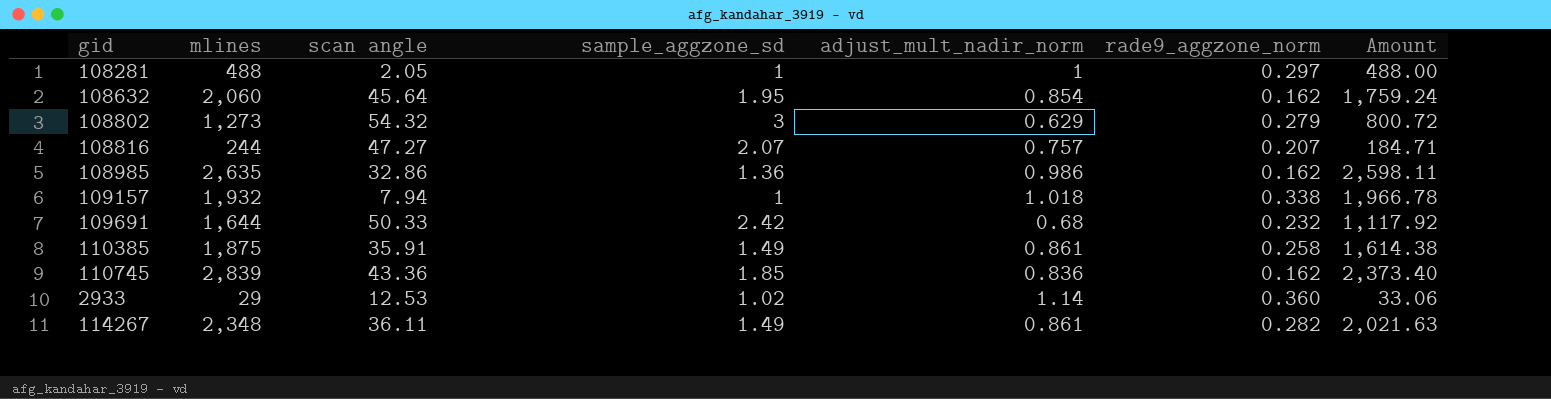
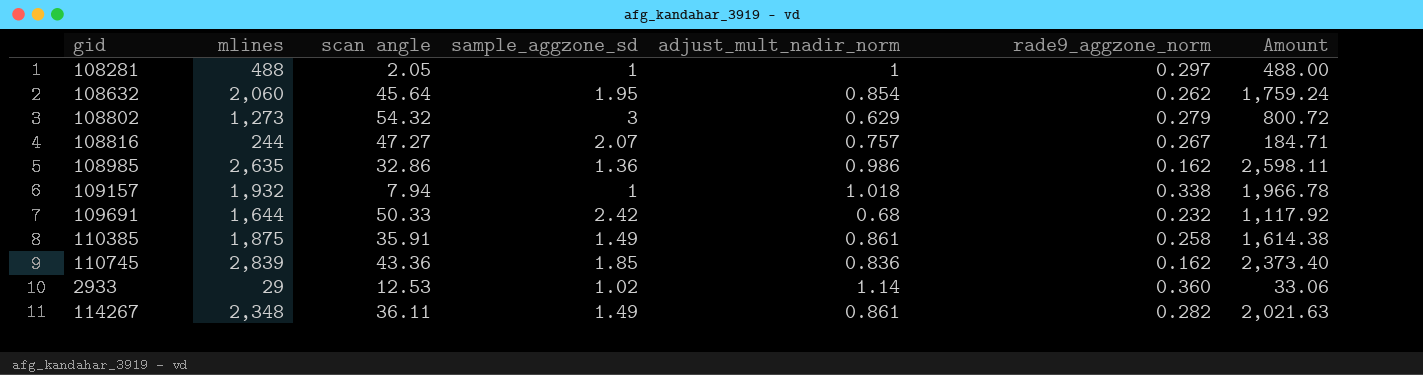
108632 | rade9_aggzone_norm: 0.162 -> 0.262
108816 | rade9_aggzone_norm: 0.207 -> 0.267

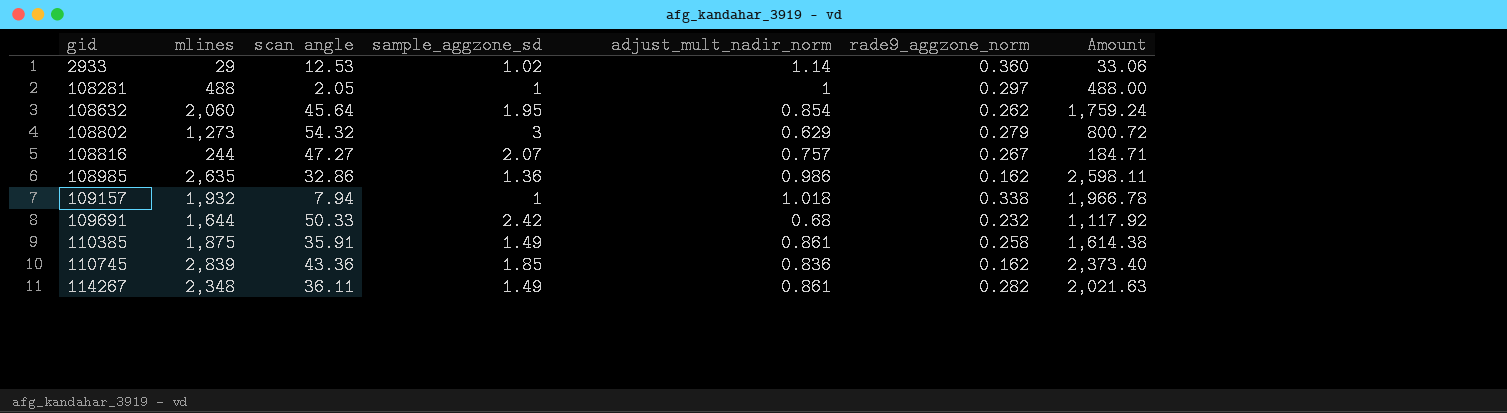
row order: none -> gid ascending

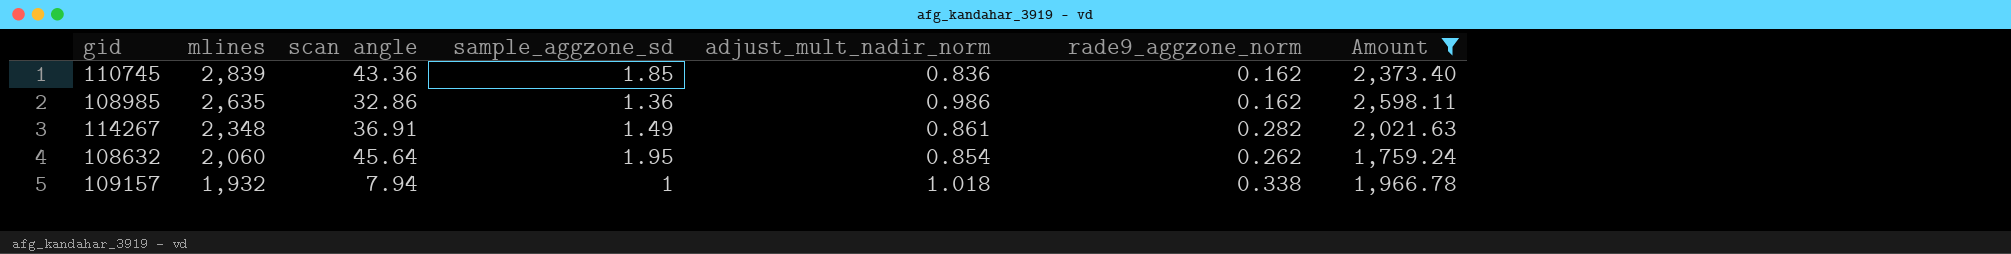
filter: none -> Amount >= 1,759.24
row order: gid ascending -> mlines descending
114267 | scan angle: 36.11 -> 36.91

